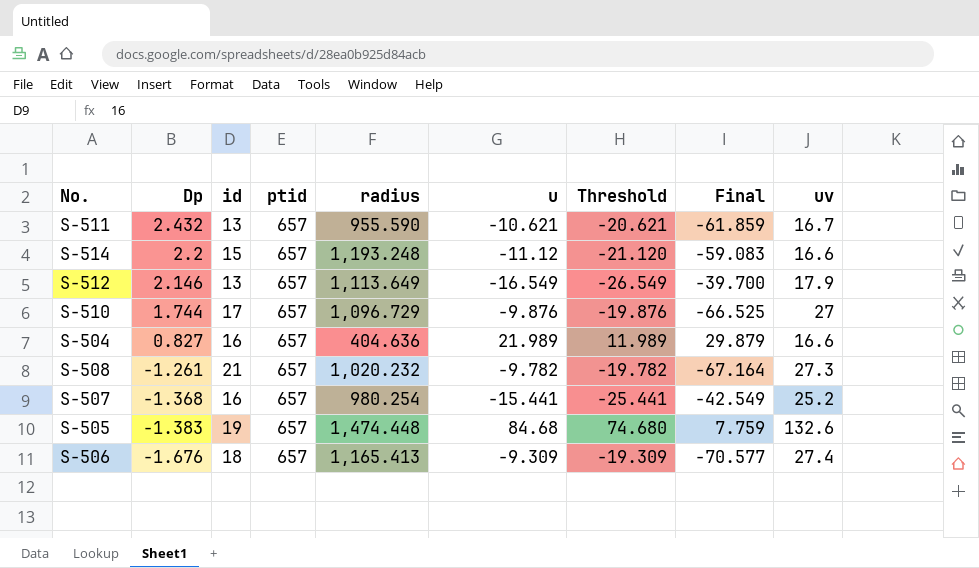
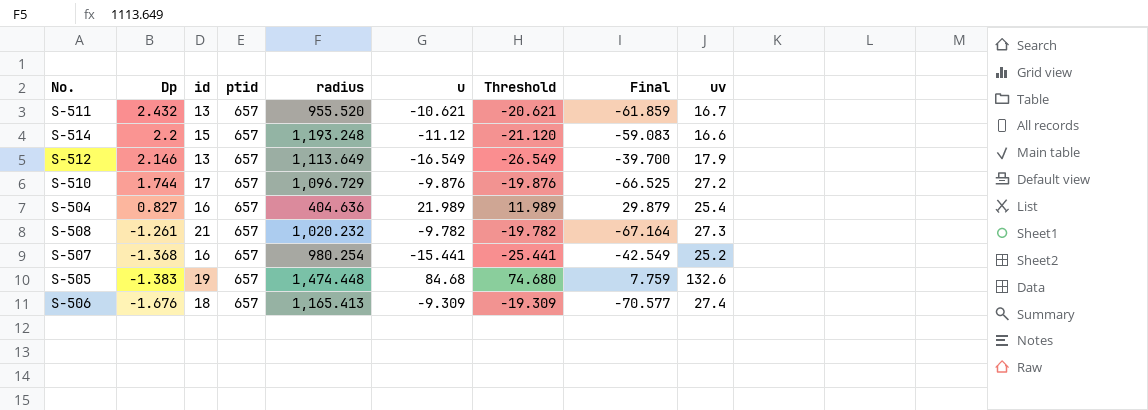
S-511 | radius: 955.590 -> 955.520
S-510 | uv: 27 -> 27.2
S-504 | uv: 16.6 -> 25.4

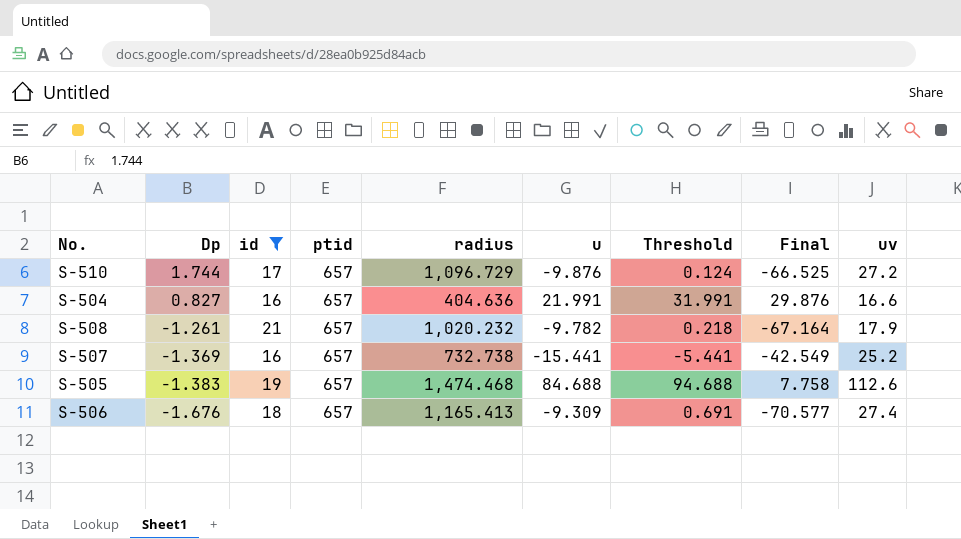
filter: none -> id >= 16
column Threshold | formula: [u] - 10 -> [u] + 10
S-504 | u: 21.989 -> 21.991
S-504 | Final: 29.879 -> 29.876
S-504 | uv: 25.4 -> 16.6
S-508 | uv: 27.3 -> 17.9
S-507 | Dp: -1.368 -> -1.369
S-507 | radius: 980.254 -> 732.738
S-505 | radius: 1,474.448 -> 1,474.468
S-505 | u: 84.68 -> 84.688
S-505 | Final: 7.759 -> 7.758
S-505 | uv: 132.6 -> 112.6

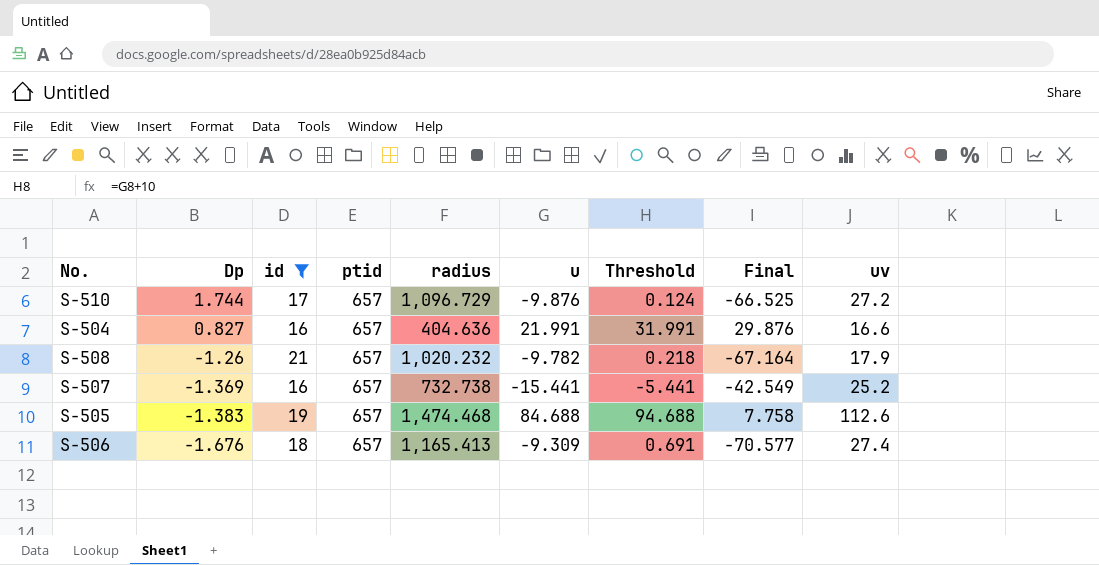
S-508 | Dp: -1.261 -> -1.26

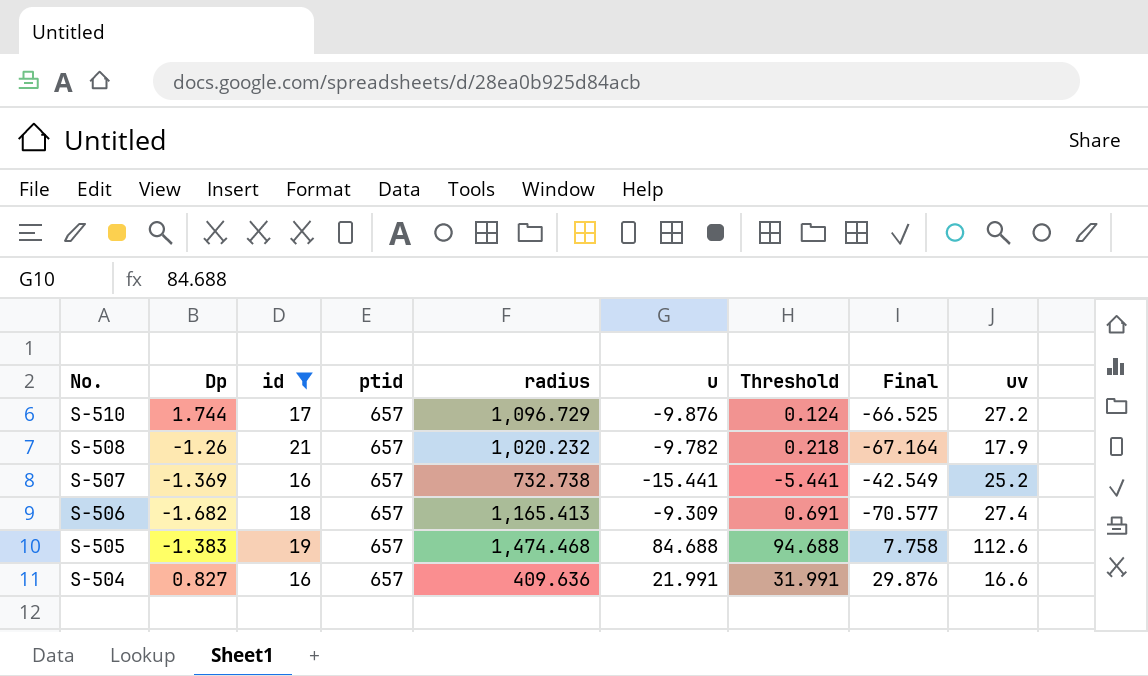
row order: Dp descending -> No. descending
S-506 | Dp: -1.676 -> -1.682
S-504 | radius: 404.636 -> 409.636

